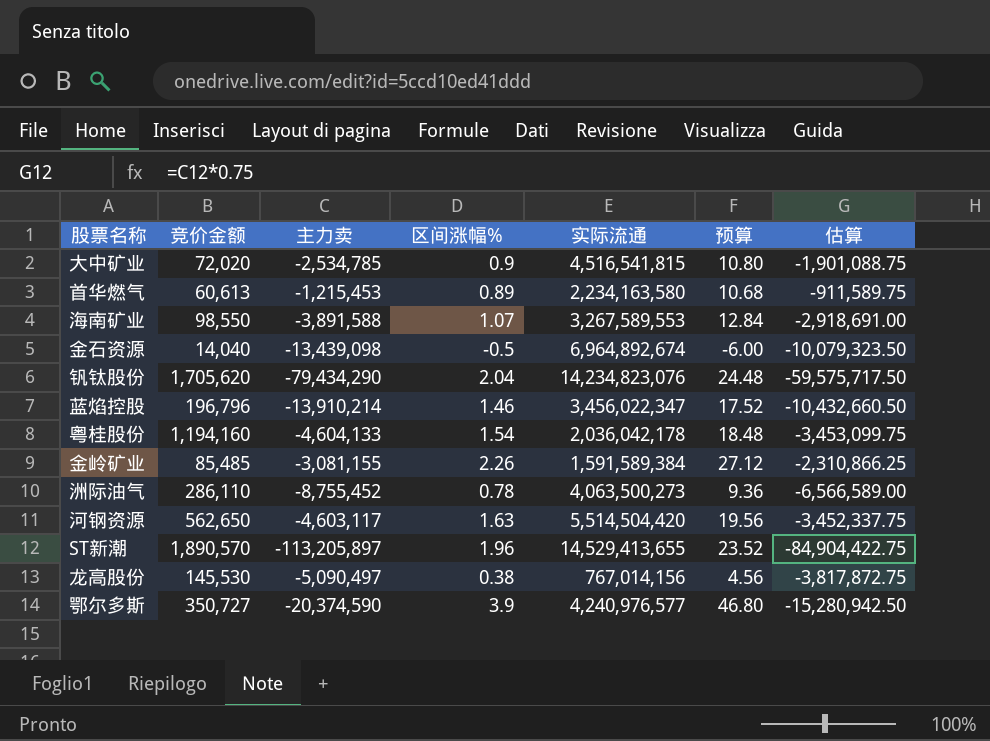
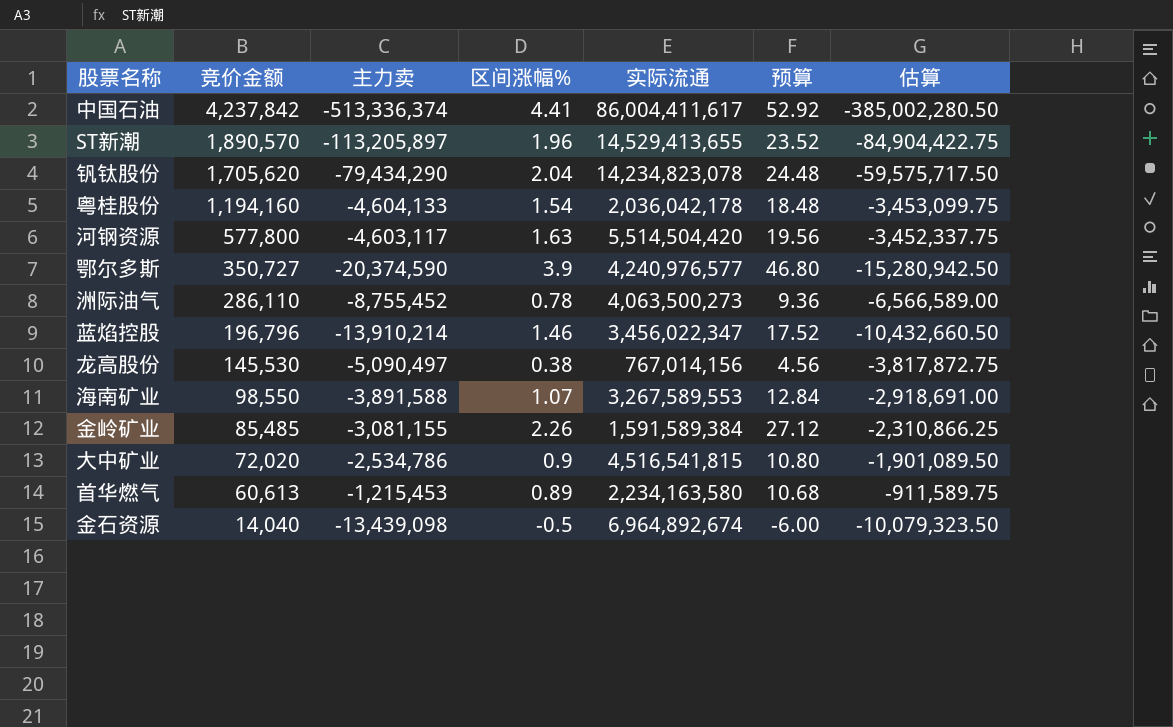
row order: none -> 竞价金额 descending
row 中国石油: none -> 4,237,842 | -513,336,374 | 4.41 | 86,004,411,617 | 52.92 | -385,002,280.50
钒钛股份 | 实际流通: 14,234,823,076 -> 14,234,823,078
河钢资源 | 竞价金额: 562,650 -> 577,800
大中矿业 | 主力卖: -2,534,785 -> -2,534,786
大中矿业 | 估算: -1,901,088.75 -> -1,901,089.50

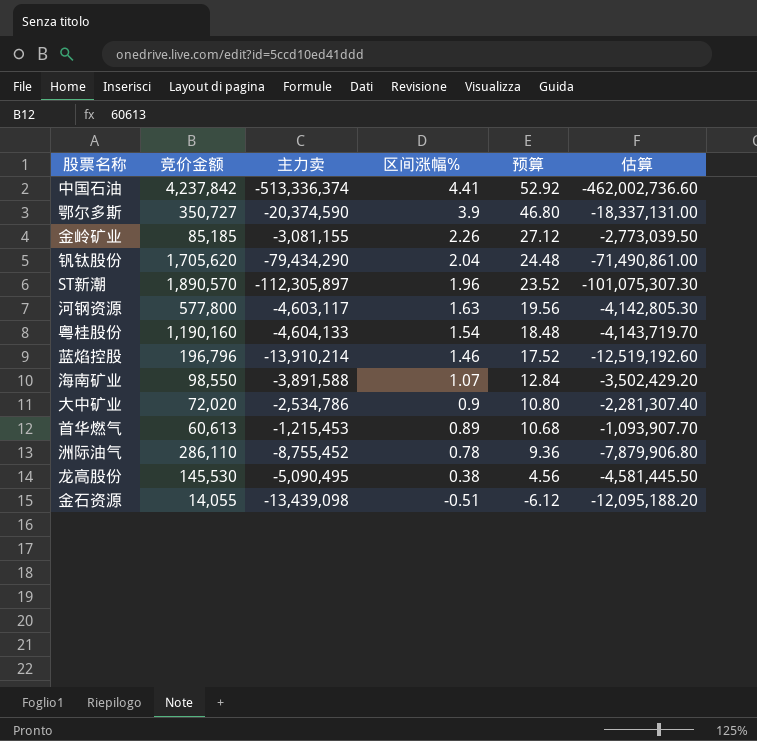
row order: 竞价金额 descending -> 区间涨幅% descending
column 实际流通 | position: 5 -> none
column 估算 | formula: [主力卖] * 0.75 -> [主力卖] * 0.9
金岭矿业 | 竞价金额: 85,485 -> 85,185
ST新潮 | 主力卖: -113,205,897 -> -112,305,897
粤桂股份 | 竞价金额: 1,194,160 -> 1,190,160
龙高股份 | 主力卖: -5,090,497 -> -5,090,495
金石资源 | 竞价金额: 14,040 -> 14,055
金石资源 | 区间涨幅%: -0.5 -> -0.51
金石资源 | 预算: -6.00 -> -6.12

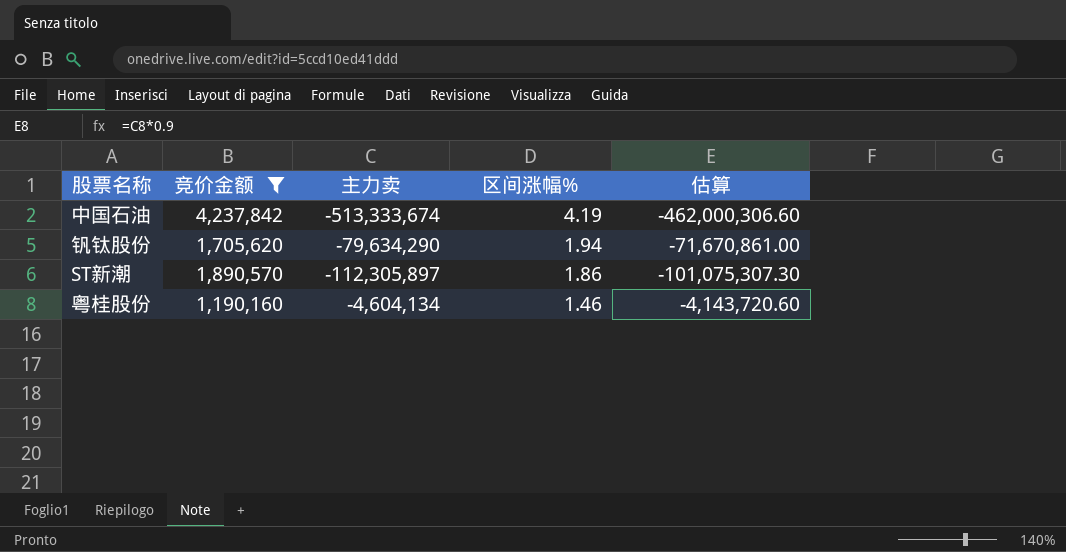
filter: none -> 竞价金额 >= 1,190,160
column 预算 | formula: [区间涨幅%] * 12 -> none
中国石油 | 主力卖: -513,336,374 -> -513,333,674
中国石油 | 区间涨幅%: 4.41 -> 4.19
中国石油 | 估算: -462,002,736.60 -> -462,000,306.60
钒钛股份 | 主力卖: -79,434,290 -> -79,634,290
钒钛股份 | 区间涨幅%: 2.04 -> 1.94
钒钛股份 | 估算: -71,490,861.00 -> -71,670,861.00
ST新潮 | 区间涨幅%: 1.96 -> 1.86
粤桂股份 | 主力卖: -4,604,133 -> -4,604,134
粤桂股份 | 区间涨幅%: 1.54 -> 1.46
粤桂股份 | 估算: -4,143,719.70 -> -4,143,720.60

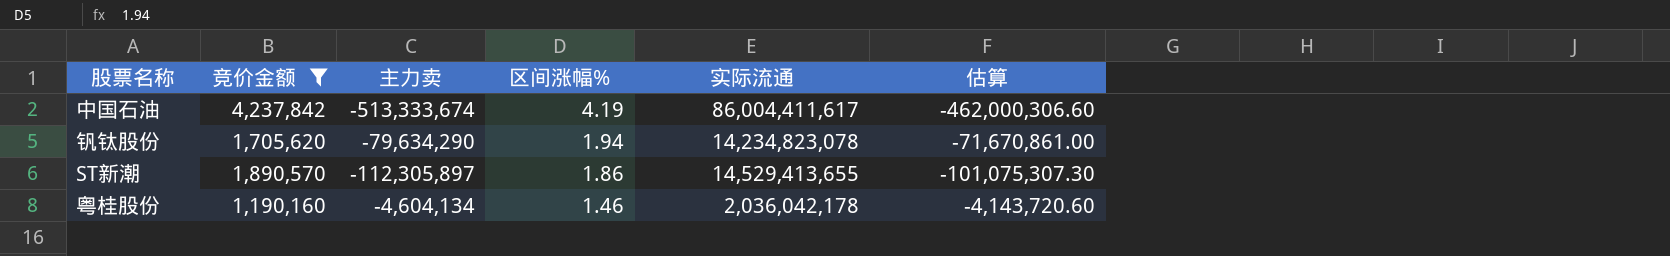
column 实际流通 | position: none -> 5

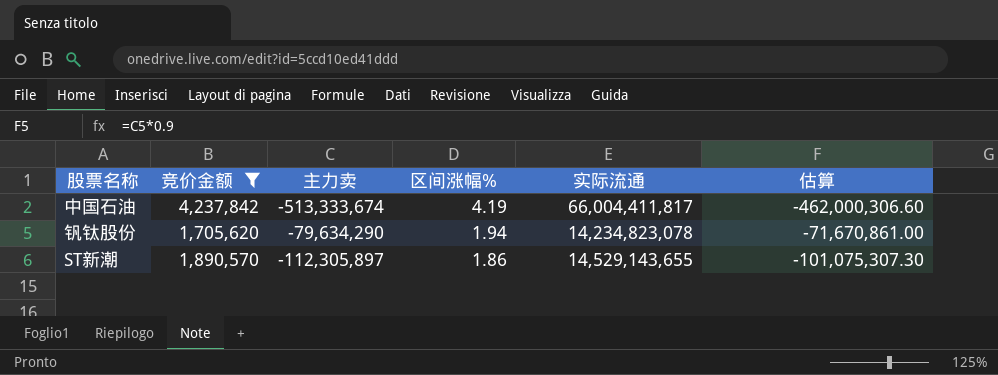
row 粤桂股份: 1,190,160 | -4,604,134 | 1.46 | 2,036,042,178 | -4,143,720.60 -> none
中国石油 | 实际流通: 86,004,411,617 -> 66,004,411,817
ST新潮 | 实际流通: 14,529,413,655 -> 14,529,143,655

